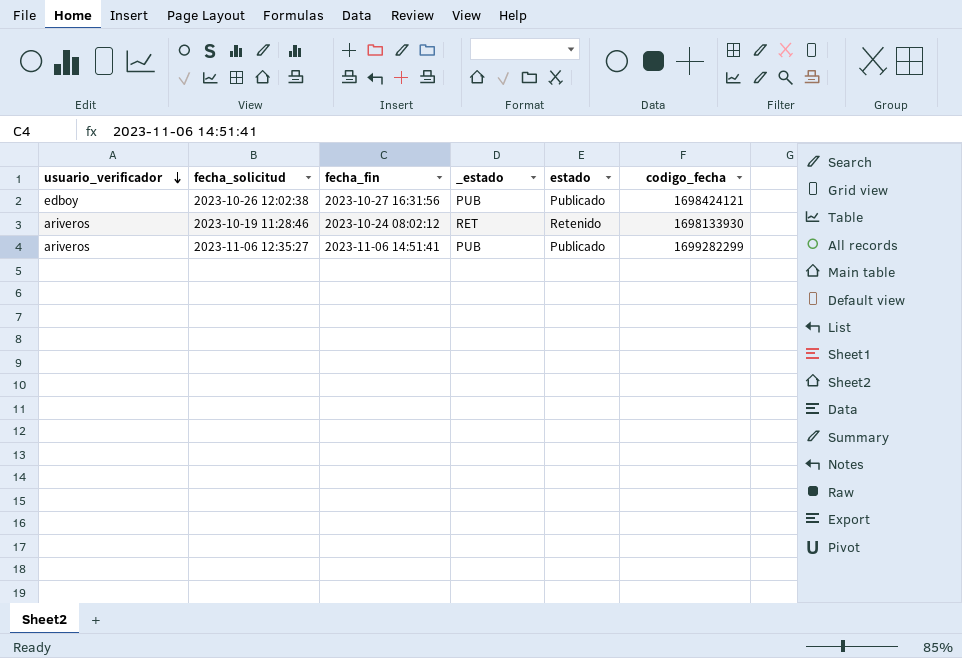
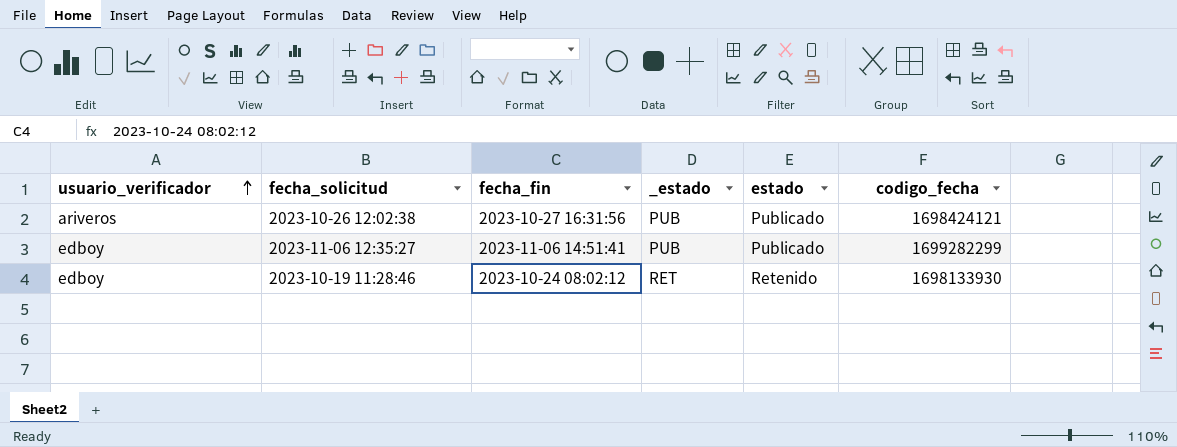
row order: usuario_verificador descending -> usuario_verificador ascending
2023-10-26 12:02:38 | usuario_verificador: edboy -> ariveros
2023-11-06 12:35:27 | usuario_verificador: ariveros -> edboy
2023-10-19 11:28:46 | usuario_verificador: ariveros -> edboy

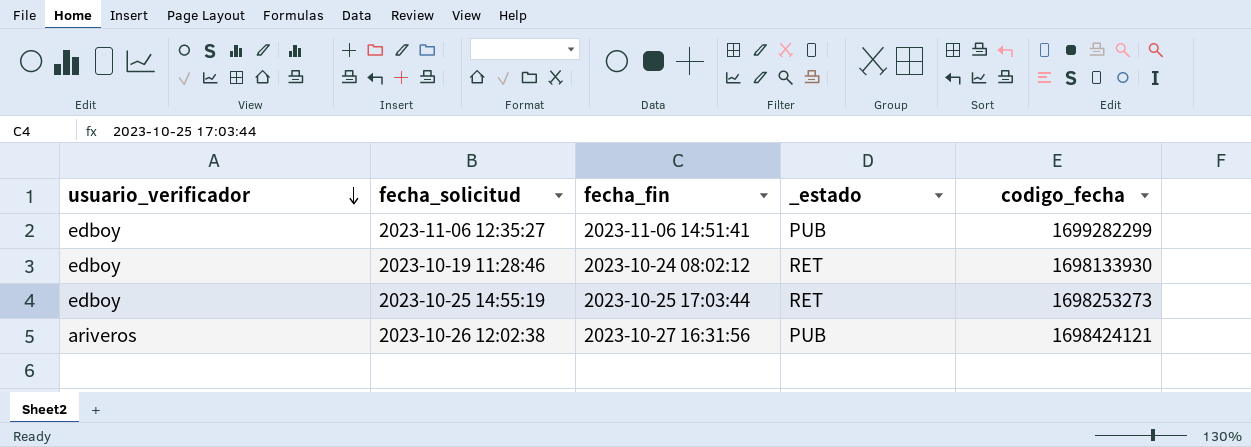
row order: usuario_verificador ascending -> usuario_verificador descending
column estado | position: 5 -> none
row 2023-10-25 14:55:19: none -> edboy | 2023-10-25 17:03:44 | RET | 1698253273

